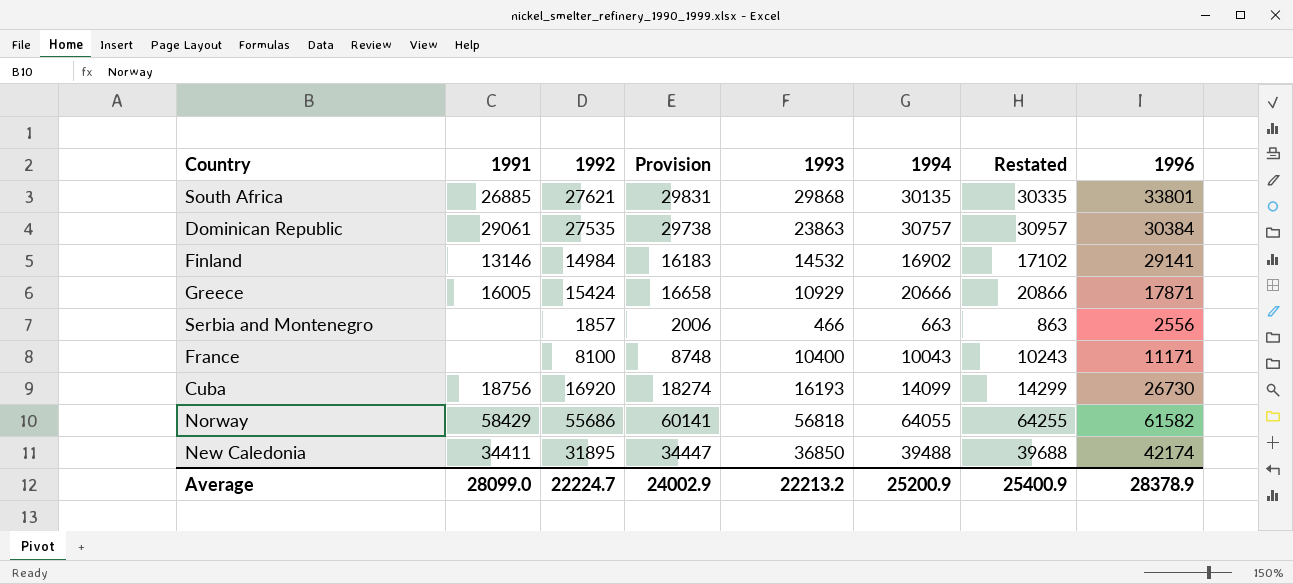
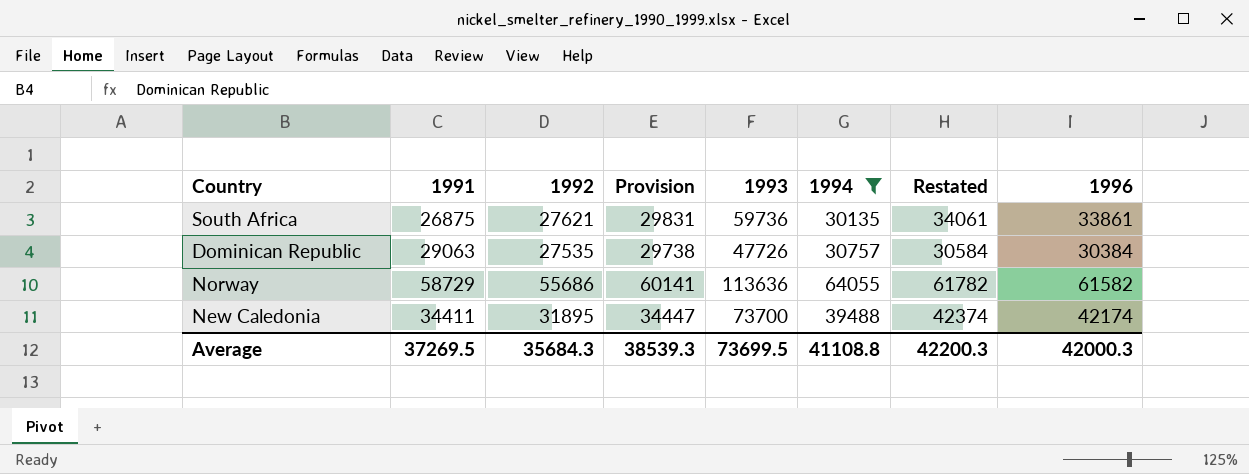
filter: none -> 1994 >= 30135
column Restated | formula: [1994] + 200 -> [1996] + 200
South Africa | 1991: 26885 -> 26875
South Africa | 1993: 29868 -> 59736
South Africa | 1996: 33801 -> 33861
Dominican Republic | 1991: 29061 -> 29063
Dominican Republic | 1993: 23863 -> 47726
Norway | 1991: 58429 -> 58729
Norway | 1993: 56818 -> 113636
New Caledonia | 1993: 36850 -> 73700
Average | 1991: 28099.0 -> 37269.5
Average | 1992: 22224.7 -> 35684.3
Average | Provision: 24002.9 -> 38539.3
Average | 1993: 22213.2 -> 73699.5
Average | 1994: 25200.9 -> 41108.8
Average | Restated: 25400.9 -> 42200.3
Average | 1996: 28378.9 -> 42000.3

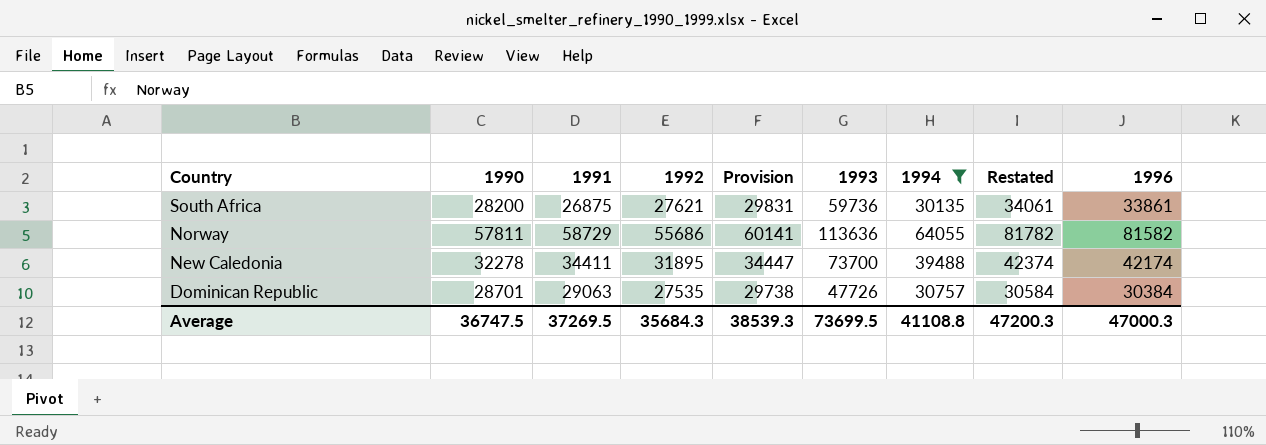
row order: none -> Country descending
column 1990 | position: none -> 2
Norway | Restated: 61782 -> 81782
Norway | 1996: 61582 -> 81582
Average | Restated: 42200.3 -> 47200.3
Average | 1996: 42000.3 -> 47000.3

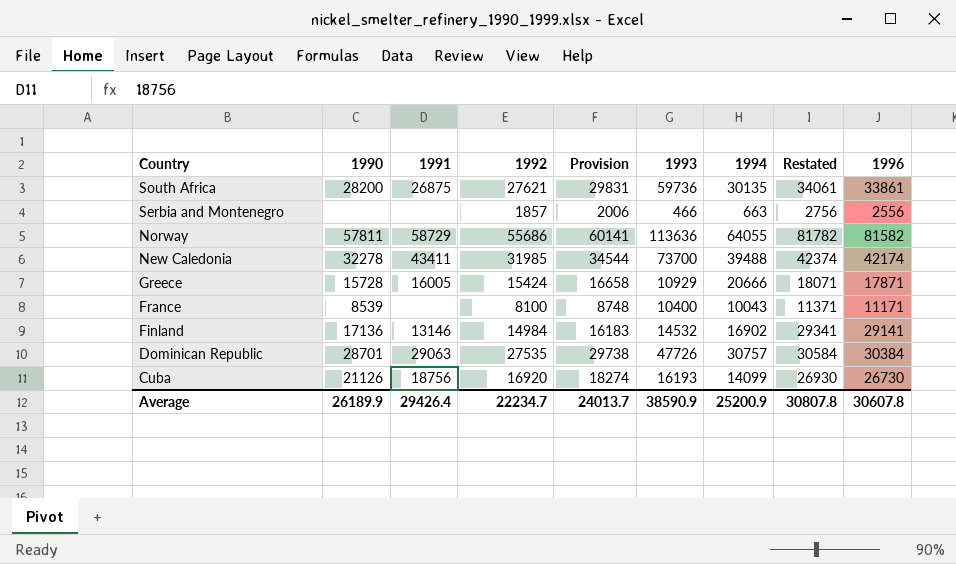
filter: 1994 >= 30135 -> none
New Caledonia | 1991: 34411 -> 43411
New Caledonia | 1992: 31895 -> 31985
New Caledonia | Provision: 34447 -> 34544
Average | 1990: 36747.5 -> 26189.9
Average | 1991: 37269.5 -> 29426.4
Average | 1992: 35684.3 -> 22234.7
Average | Provision: 38539.3 -> 24013.7
Average | 1993: 73699.5 -> 38590.9
Average | 1994: 41108.8 -> 25200.9
Average | Restated: 47200.3 -> 30807.8
Average | 1996: 47000.3 -> 30607.8

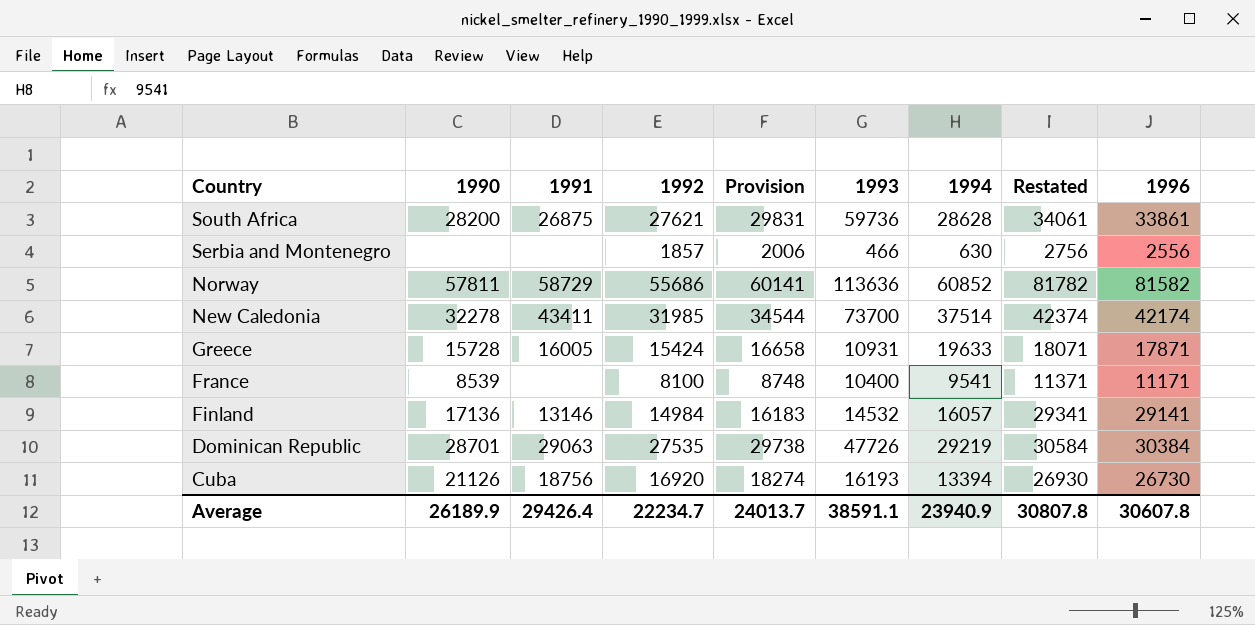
South Africa | 1994: 30135 -> 28628
Serbia and Montenegro | 1994: 663 -> 630
Norway | 1994: 64055 -> 60852
New Caledonia | 1994: 39488 -> 37514
Greece | 1993: 10929 -> 10931
Greece | 1994: 20666 -> 19633
France | 1994: 10043 -> 9541
Finland | 1994: 16902 -> 16057
Dominican Republic | 1994: 30757 -> 29219
Cuba | 1994: 14099 -> 13394
Average | 1993: 38590.9 -> 38591.1
Average | 1994: 25200.9 -> 23940.9

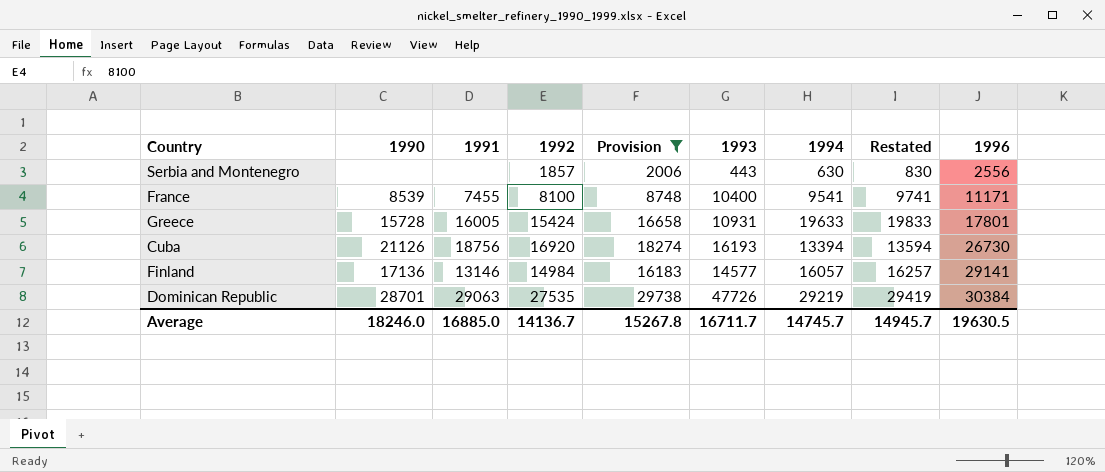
filter: none -> Provision <= 29738
row order: Country descending -> 1996 ascending
column Restated | formula: [1996] + 200 -> [1994] + 200
Serbia and Montenegro | 1993: 466 -> 443
France | 1991: none -> 7455
Greece | 1996: 17871 -> 17801
Finland | 1993: 14532 -> 14577
Average | 1990: 26189.9 -> 18246.0
Average | 1991: 29426.4 -> 16885.0
Average | 1992: 22234.7 -> 14136.7
Average | Provision: 24013.7 -> 15267.8
Average | 1993: 38591.1 -> 16711.7
Average | 1994: 23940.9 -> 14745.7
Average | Restated: 30807.8 -> 14945.7
Average | 1996: 30607.8 -> 19630.5

